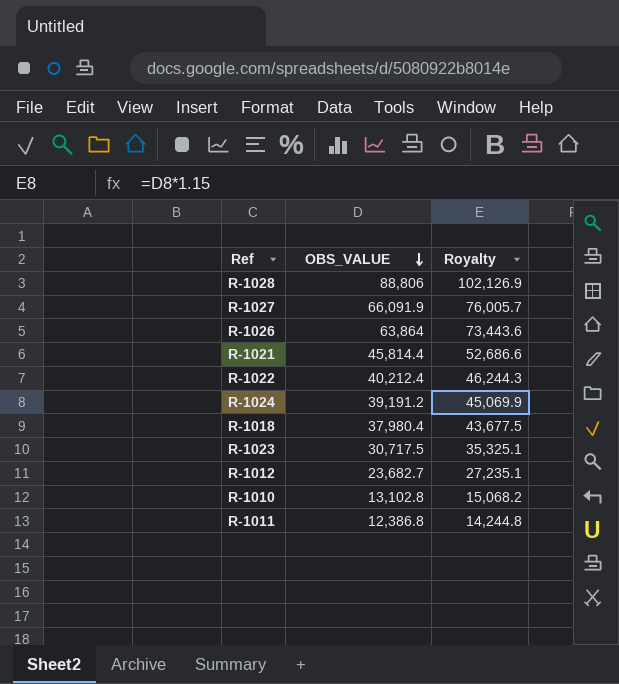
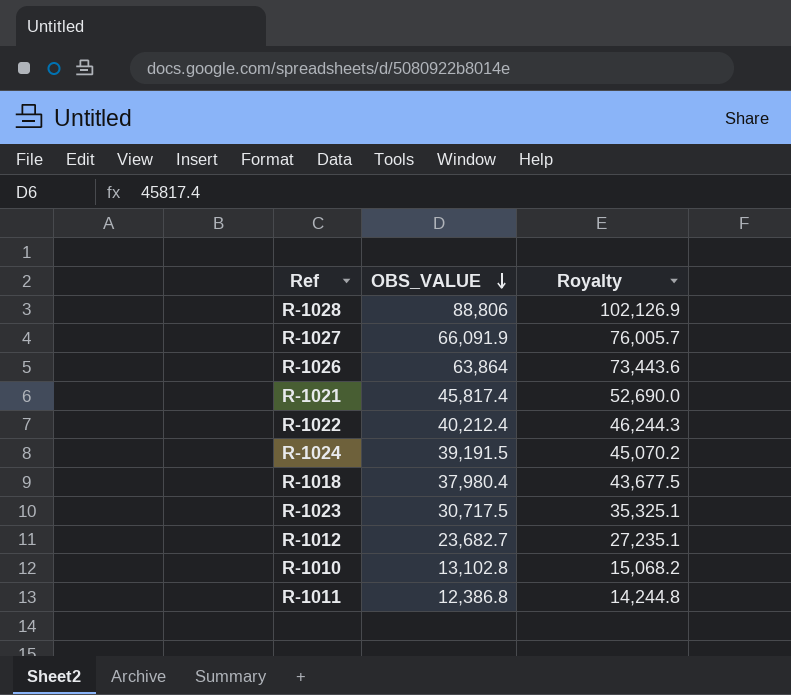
R-1021 | OBS_VALUE: 45,814.4 -> 45,817.4
R-1021 | Royalty: 52,686.6 -> 52,690.0
R-1024 | OBS_VALUE: 39,191.2 -> 39,191.5
R-1024 | Royalty: 45,069.9 -> 45,070.2

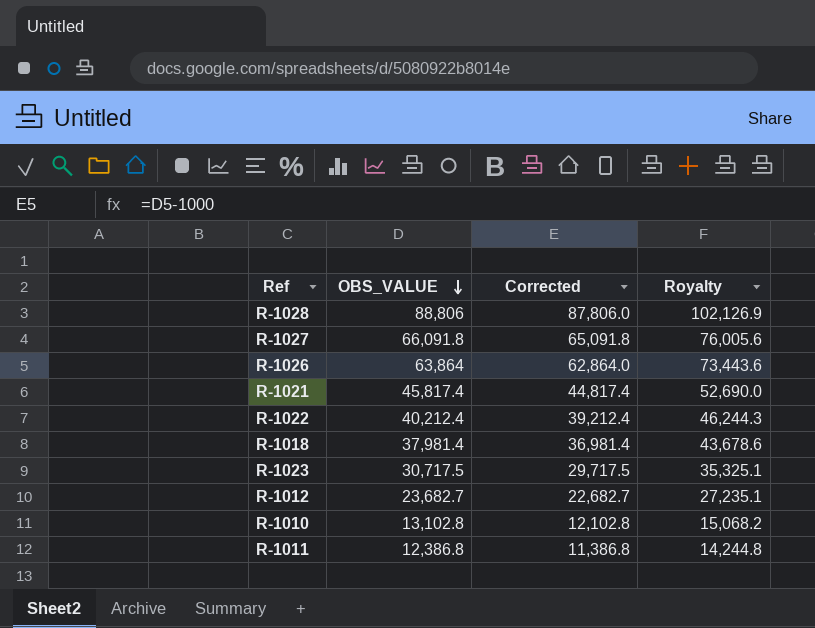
column Corrected | formula: none -> [OBS_VALUE] - 1000
row R-1024: 39,191.5 | 45,070.2 -> none
R-1027 | OBS_VALUE: 66,091.9 -> 66,091.8
R-1027 | Royalty: 76,005.7 -> 76,005.6
R-1018 | OBS_VALUE: 37,980.4 -> 37,981.4
R-1018 | Royalty: 43,677.5 -> 43,678.6

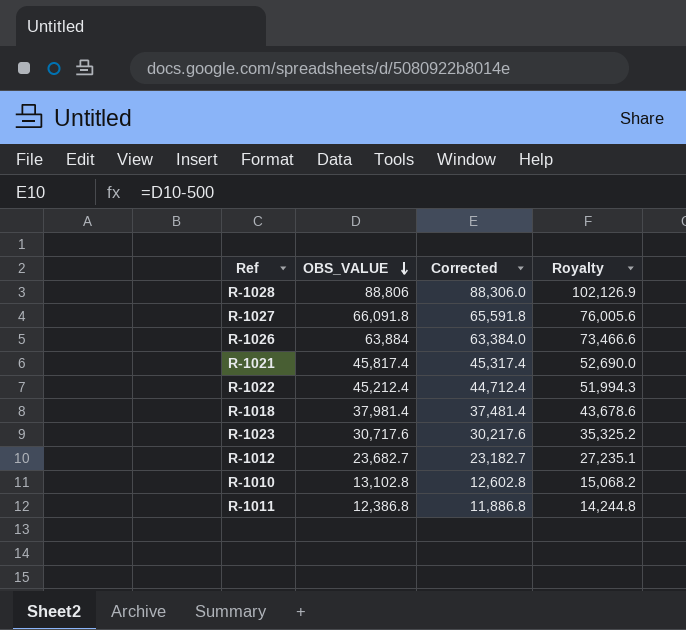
column Corrected | formula: [OBS_VALUE] - 1000 -> [OBS_VALUE] - 500
R-1026 | OBS_VALUE: 63,864 -> 63,884
R-1026 | Royalty: 73,443.6 -> 73,466.6
R-1022 | OBS_VALUE: 40,212.4 -> 45,212.4
R-1022 | Royalty: 46,244.3 -> 51,994.3
R-1023 | OBS_VALUE: 30,717.5 -> 30,717.6
R-1023 | Royalty: 35,325.1 -> 35,325.2

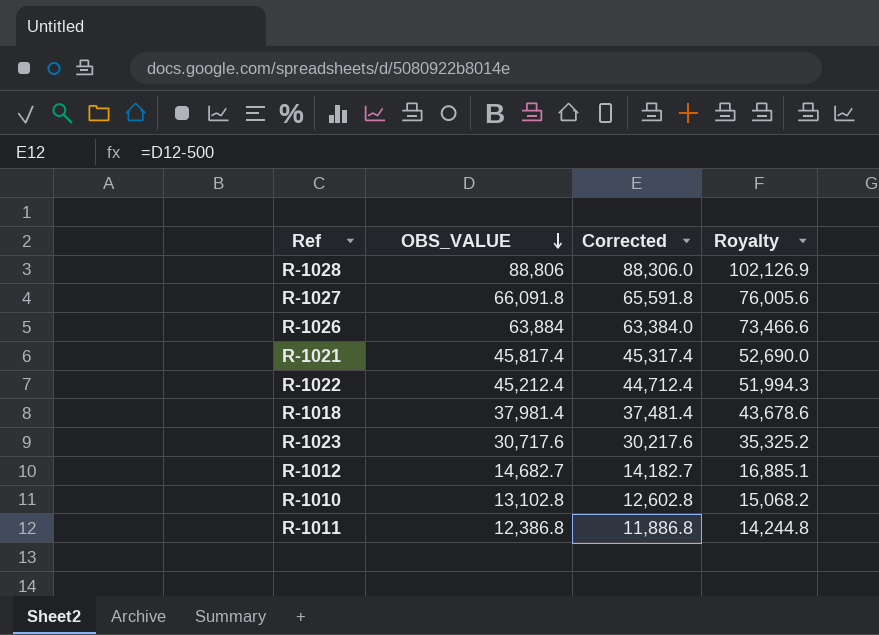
R-1012 | OBS_VALUE: 23,682.7 -> 14,682.7
R-1012 | Corrected: 23,182.7 -> 14,182.7
R-1012 | Royalty: 27,235.1 -> 16,885.1

